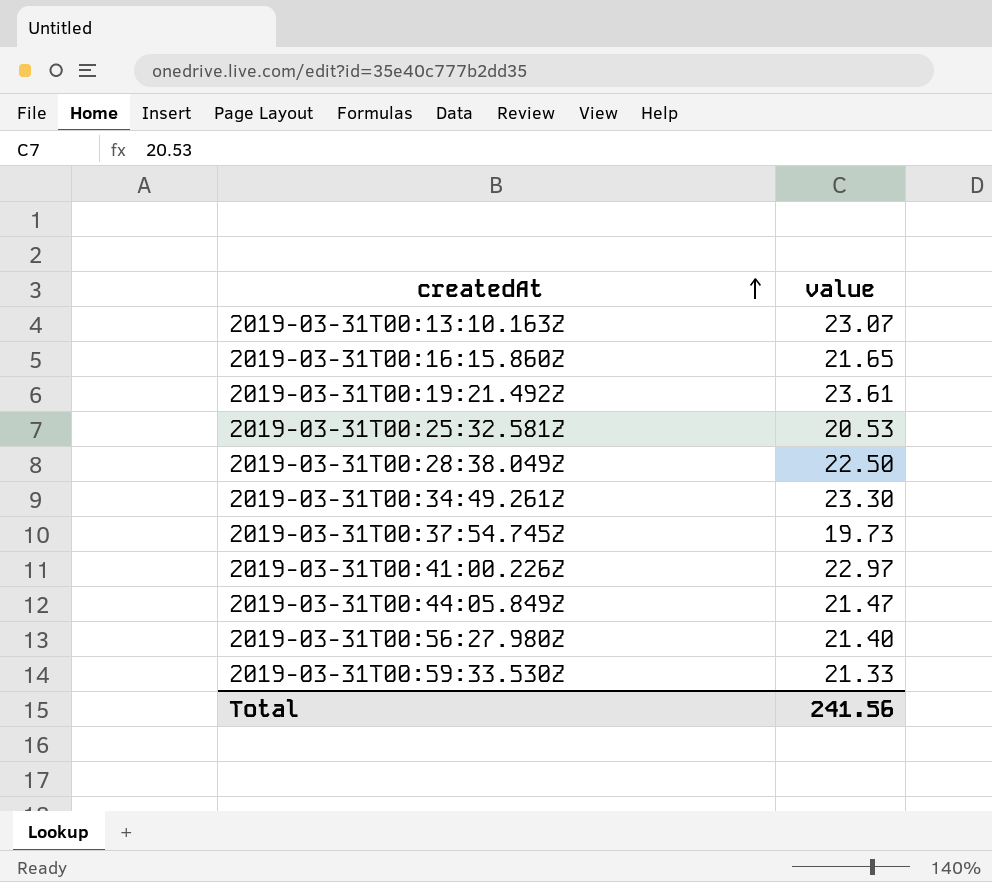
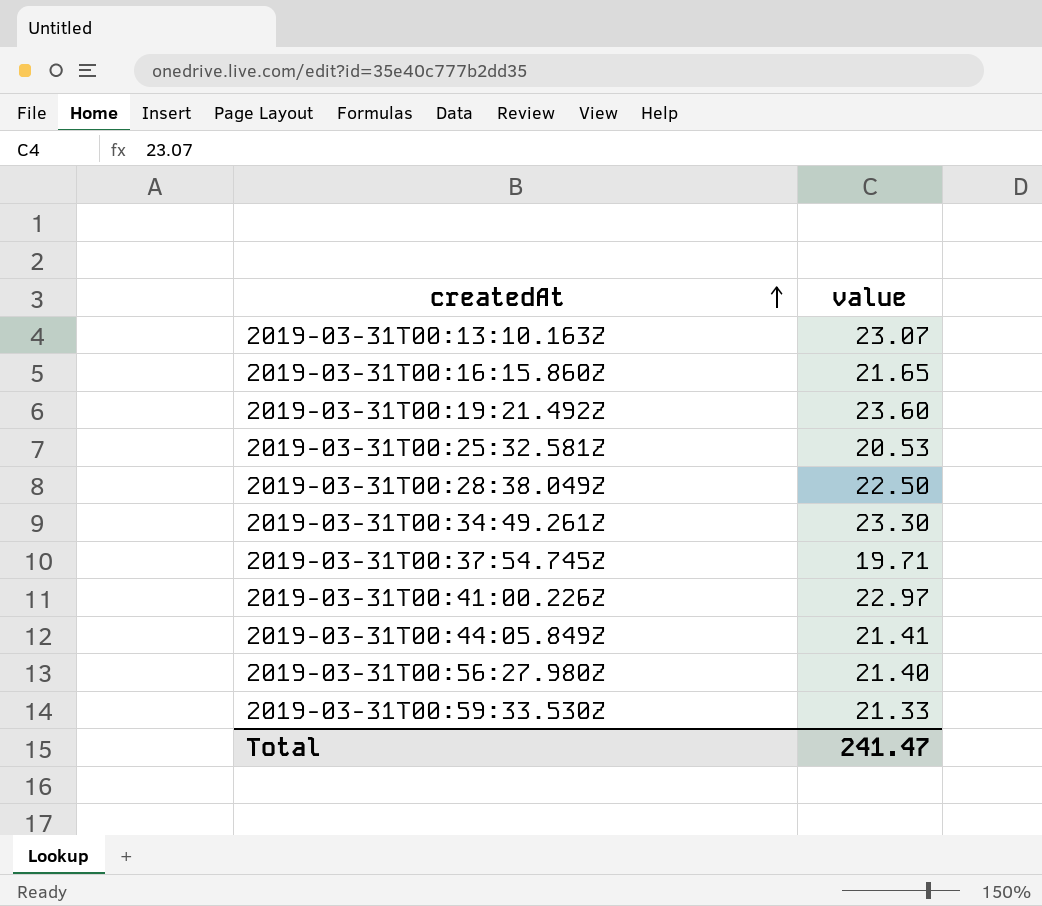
2019-03-31T00:19:21.492Z | value: 23.61 -> 23.60
2019-03-31T00:37:54.745Z | value: 19.73 -> 19.71
2019-03-31T00:44:05.849Z | value: 21.47 -> 21.41
Total | value: 241.56 -> 241.47

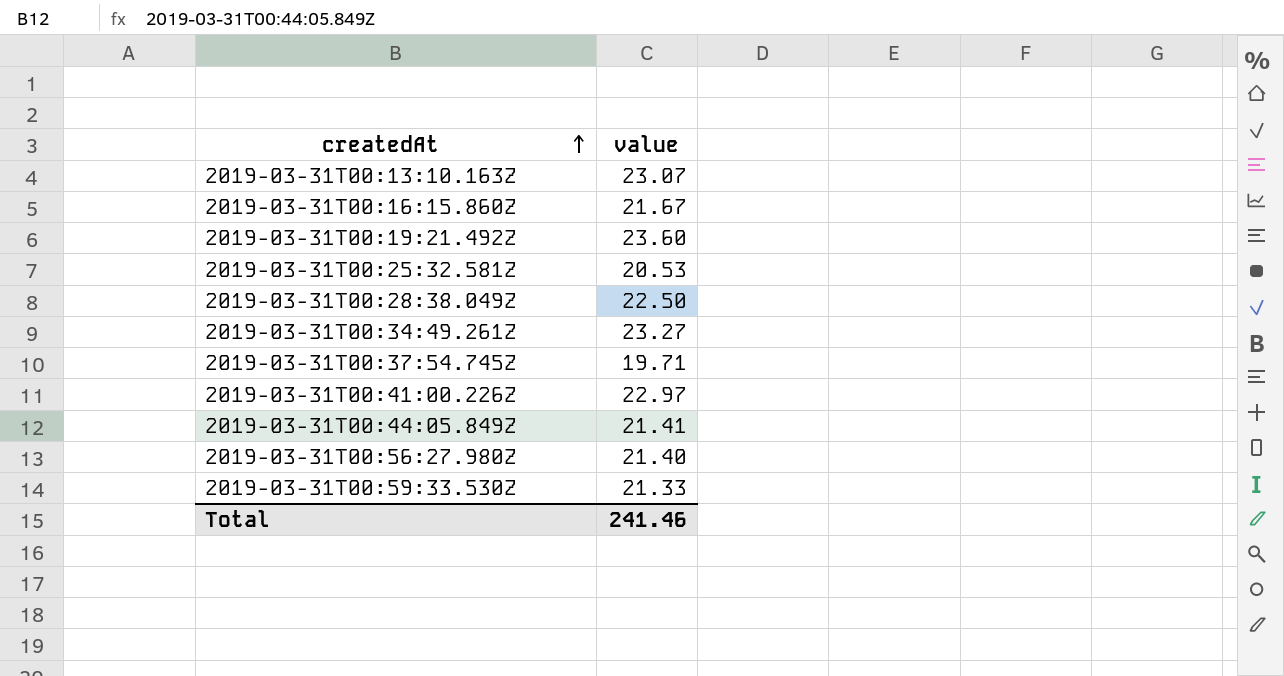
2019-03-31T00:16:15.860Z | value: 21.65 -> 21.67
2019-03-31T00:34:49.261Z | value: 23.30 -> 23.27
Total | value: 241.47 -> 241.46

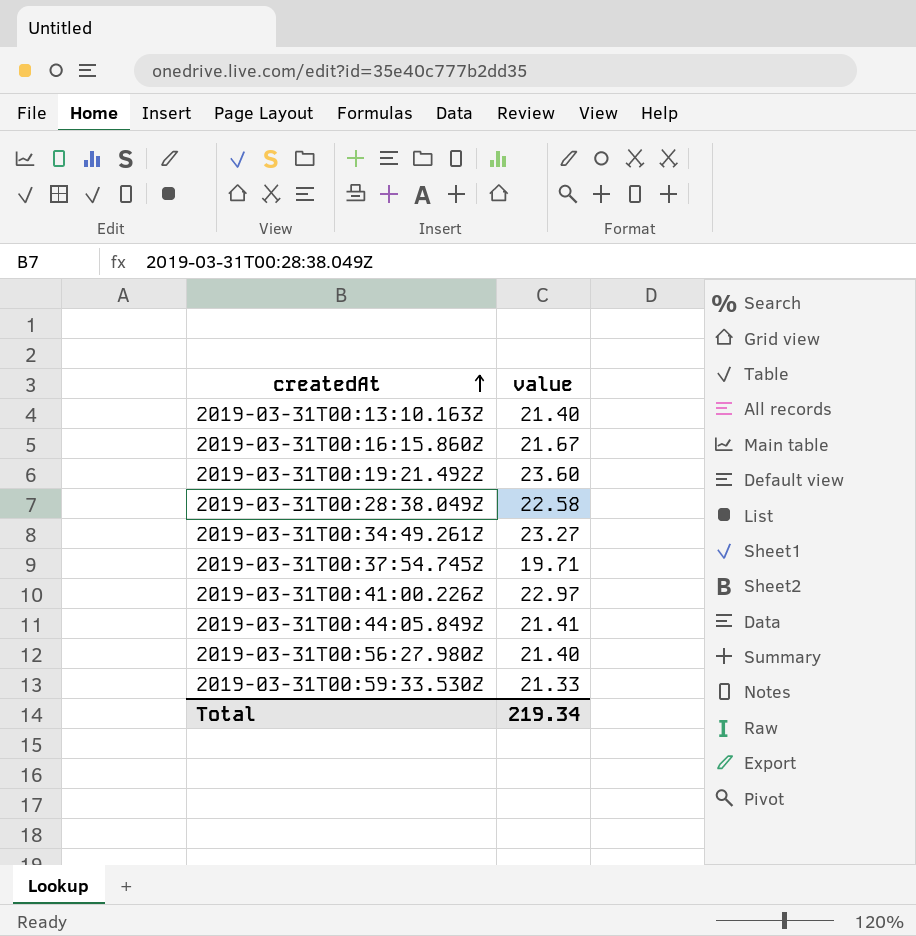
row 2019-03-31T00:25:32.581Z: 20.53 -> none
2019-03-31T00:13:10.163Z | value: 23.07 -> 21.40
2019-03-31T00:28:38.049Z | value: 22.50 -> 22.58
Total | value: 241.46 -> 219.34

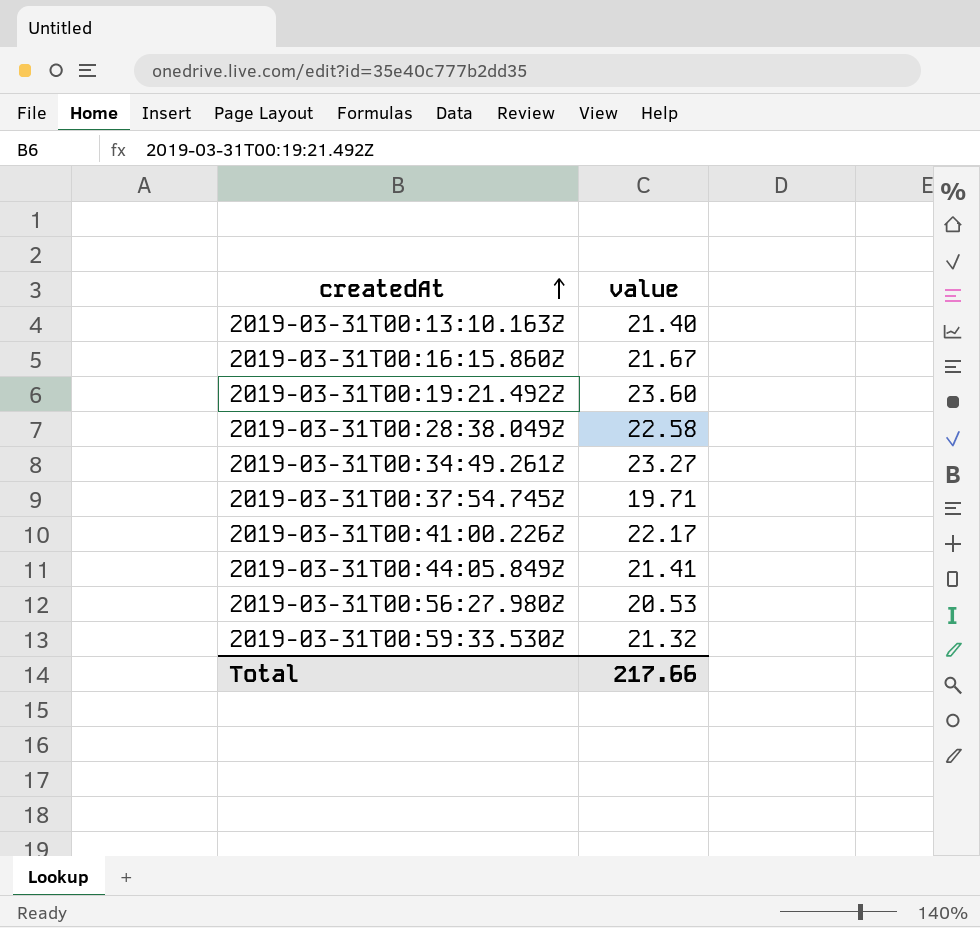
2019-03-31T00:41:00.226Z | value: 22.97 -> 22.17
2019-03-31T00:56:27.980Z | value: 21.40 -> 20.53
2019-03-31T00:59:33.530Z | value: 21.33 -> 21.32
Total | value: 219.34 -> 217.66

